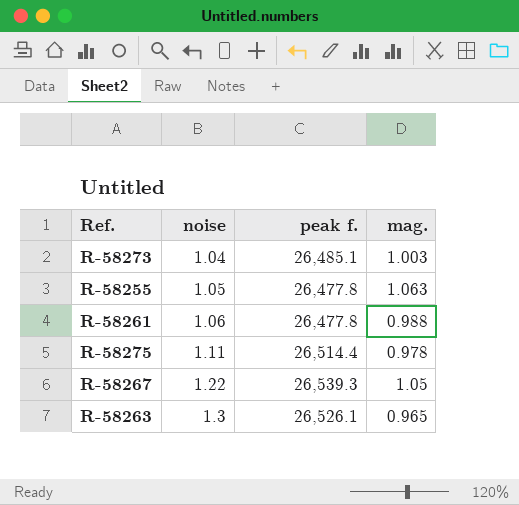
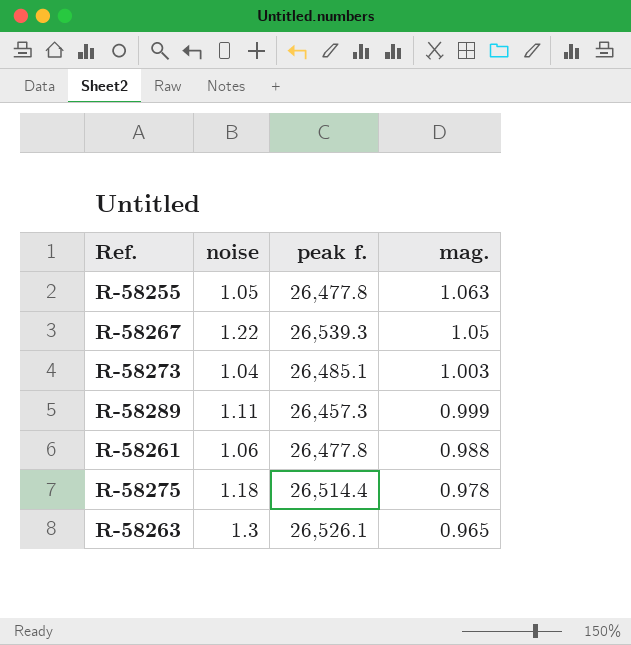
row order: noise ascending -> mag. descending
row R-58289: none -> 1.11 | 26,457.3 | 0.999
R-58275 | noise: 1.11 -> 1.18

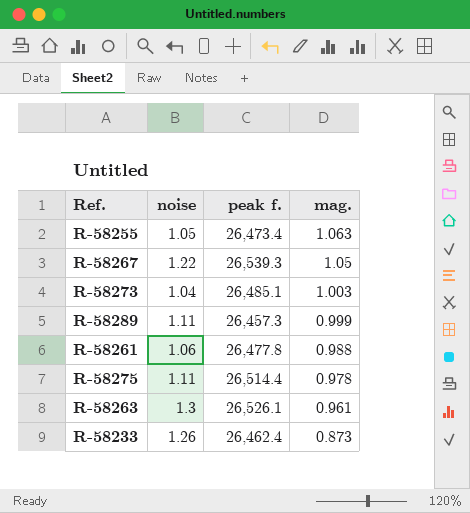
R-58255 | peak f.: 26,477.8 -> 26,473.4
R-58275 | noise: 1.18 -> 1.11
R-58263 | mag.: 0.965 -> 0.961
row R-58233: none -> 1.26 | 26,462.4 | 0.873

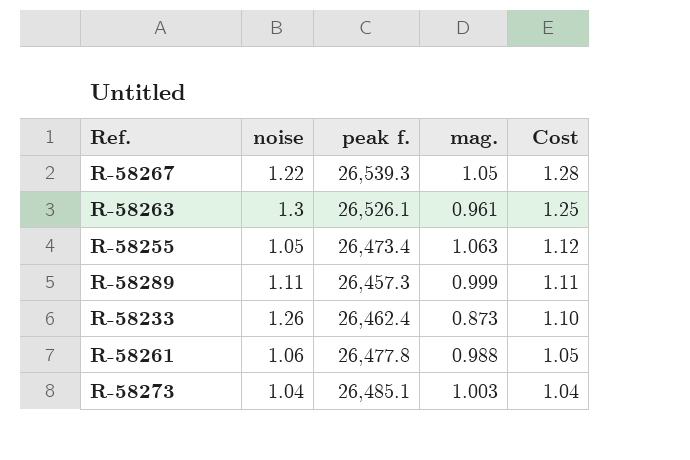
row order: mag. descending -> Cost descending
column Cost | formula: none -> [noise] * [mag.]
row R-58275: 1.11 | 26,514.4 | 0.978 -> none

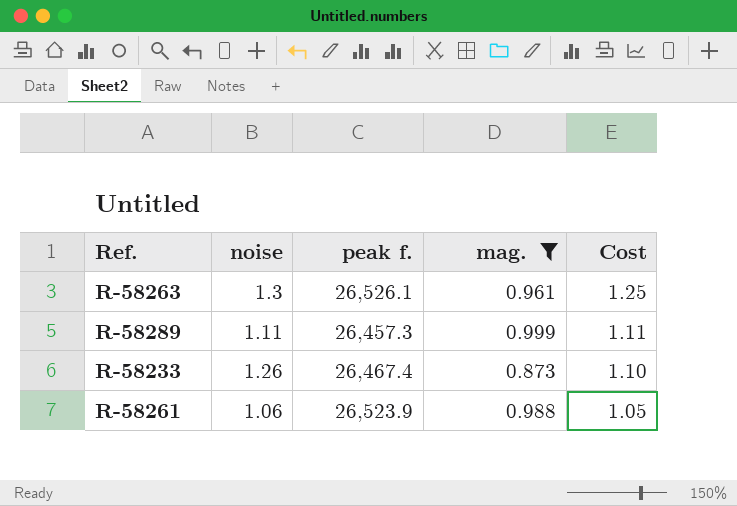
filter: none -> mag. <= 0.999
R-58233 | peak f.: 26,462.4 -> 26,467.4
R-58261 | peak f.: 26,477.8 -> 26,523.9

